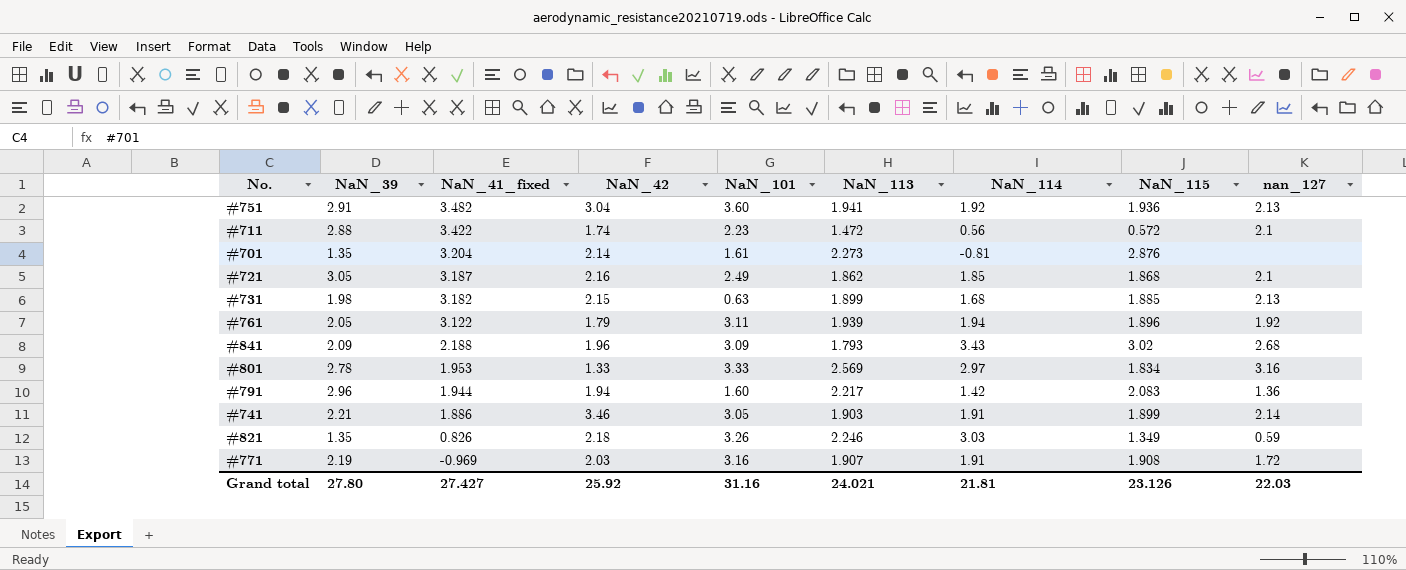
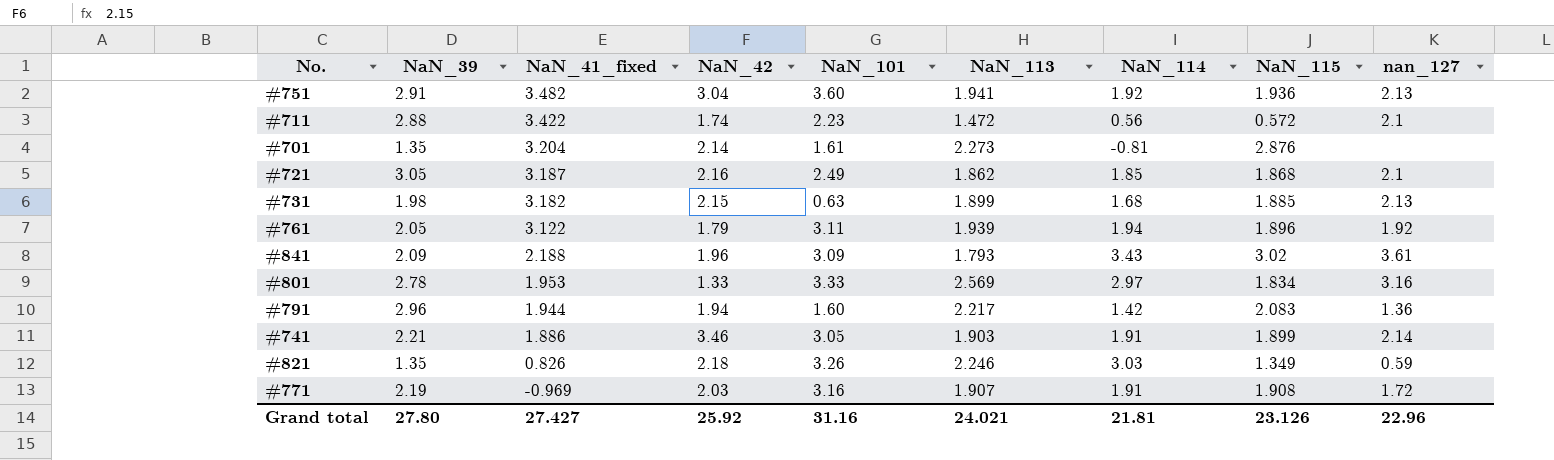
#841 | nan_127: 2.68 -> 3.61
Grand total | nan_127: 22.03 -> 22.96

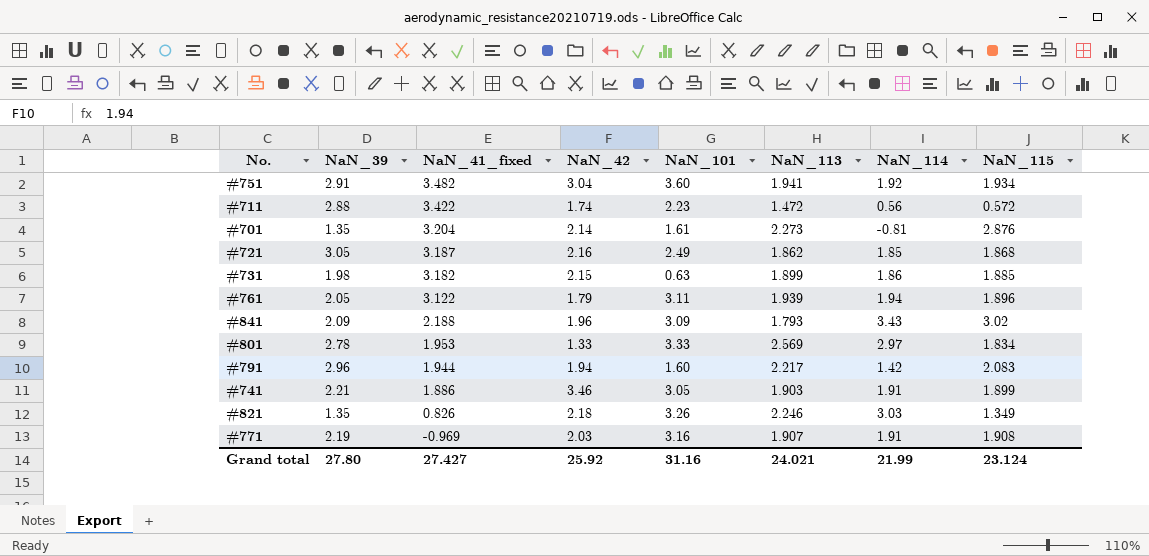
column nan_127 | position: 9 -> none
#751 | NaN_115: 1.936 -> 1.934
#731 | NaN_114: 1.68 -> 1.86
Grand total | NaN_114: 21.81 -> 21.99
Grand total | NaN_115: 23.126 -> 23.124

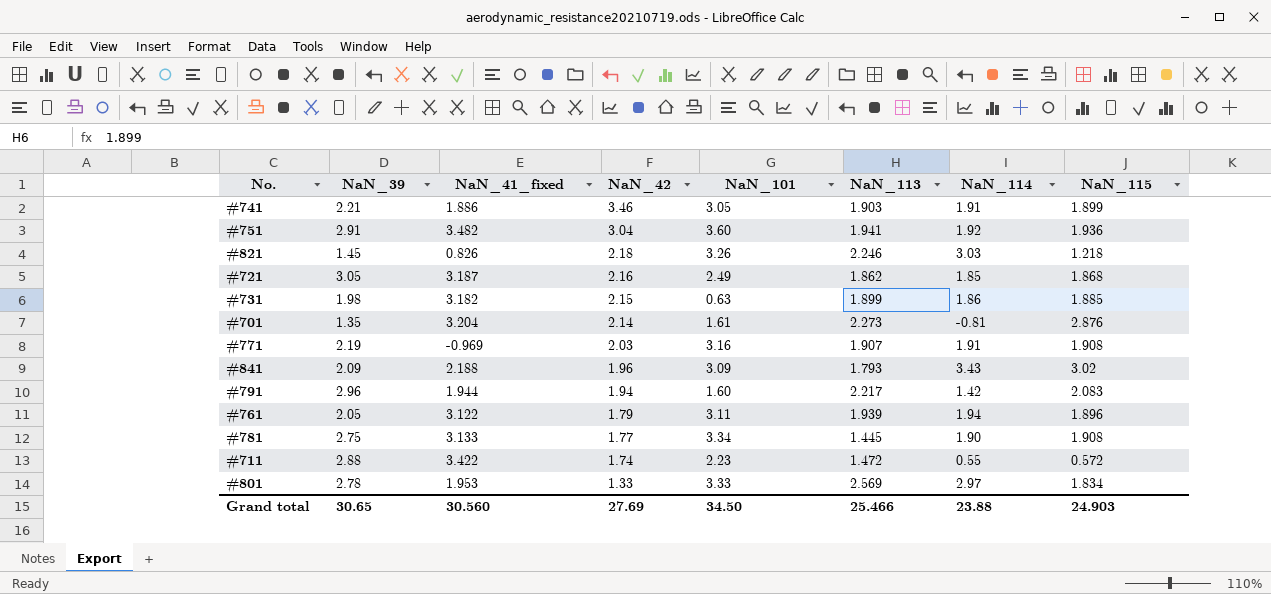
row order: NaN_41_fixed descending -> NaN_42 descending
#751 | NaN_115: 1.934 -> 1.936
#821 | NaN_39: 1.35 -> 1.45
#821 | NaN_115: 1.349 -> 1.218
row #781: none -> 2.75 | 3.133 | 1.77 | 3.34 | 1.445 | 1.90 | 1.908
#711 | NaN_114: 0.56 -> 0.55
Grand total | NaN_39: 27.80 -> 30.65
Grand total | NaN_41_fixed: 27.427 -> 30.560
Grand total | NaN_42: 25.92 -> 27.69
Grand total | NaN_101: 31.16 -> 34.50
Grand total | NaN_113: 24.021 -> 25.466
Grand total | NaN_114: 21.99 -> 23.88
Grand total | NaN_115: 23.124 -> 24.903

